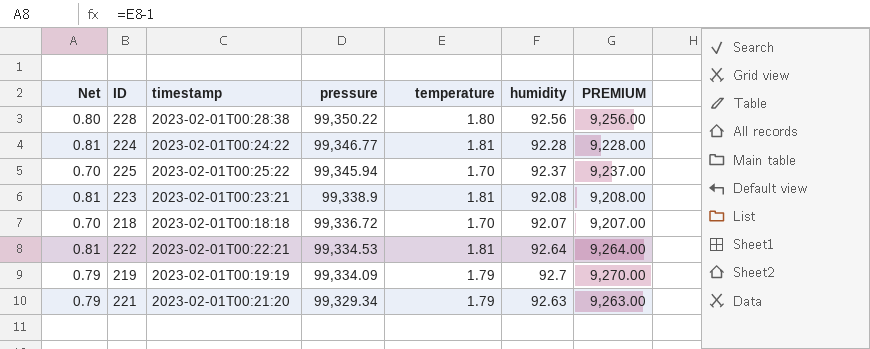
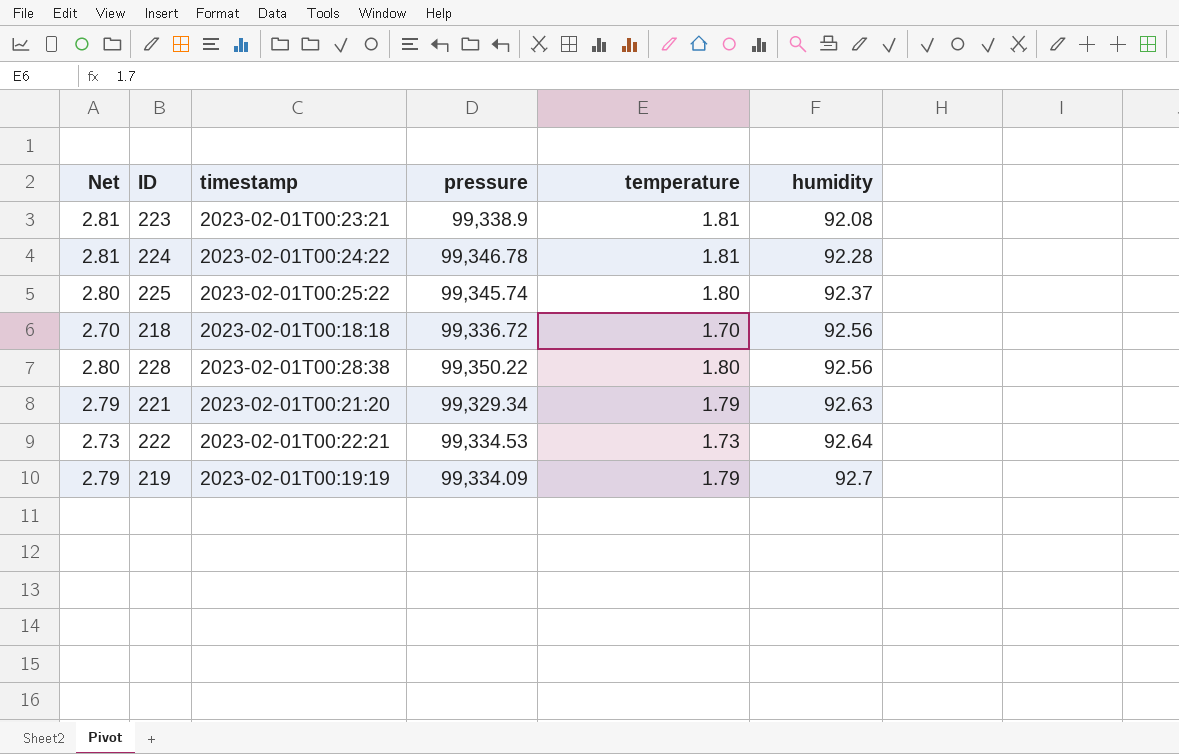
row order: pressure descending -> humidity ascending
column PREMIUM | formula: [humidity] * 100 -> none
column Net | formula: [temperature] - 1 -> [temperature] + 1
224 | pressure: 99,346.77 -> 99,346.78
225 | pressure: 99,345.94 -> 99,345.74
225 | temperature: 1.70 -> 1.80
218 | humidity: 92.07 -> 92.56
222 | temperature: 1.81 -> 1.73

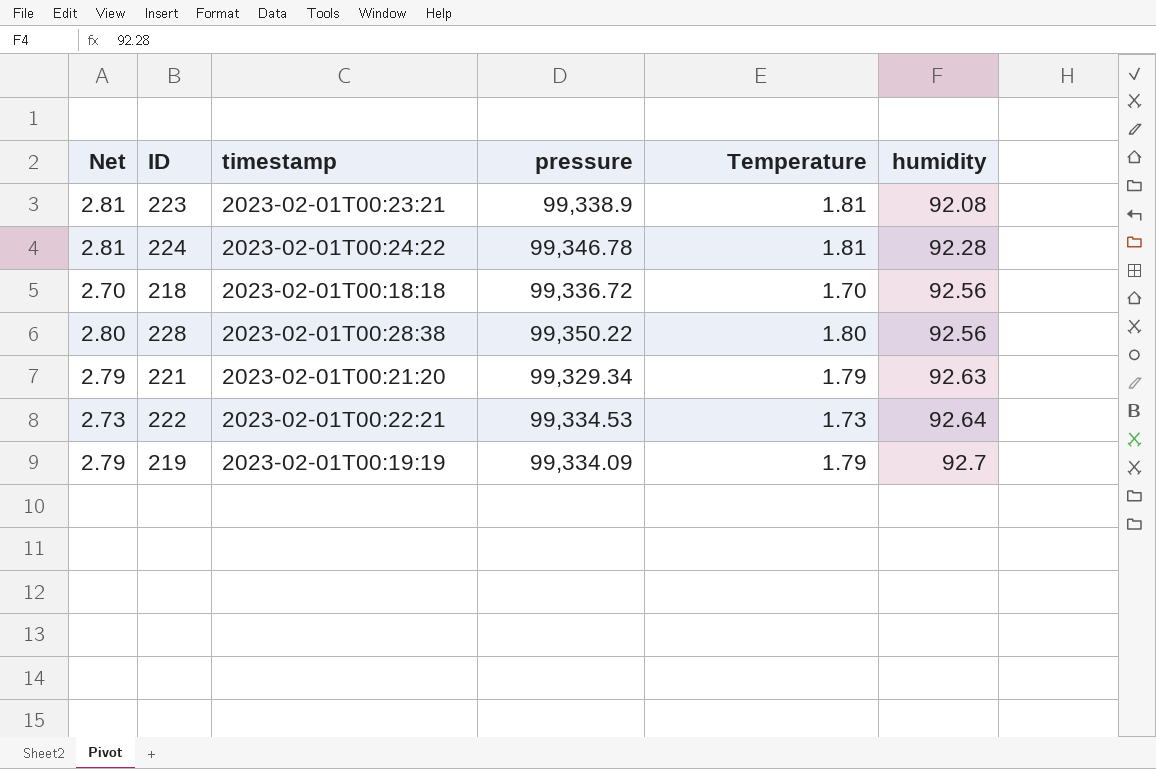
column name: temperature -> Temperature
row 225: 2.80 | 2023-02-01T00:25:22 | 99,345.74 | 1.80 | 92.37 -> none

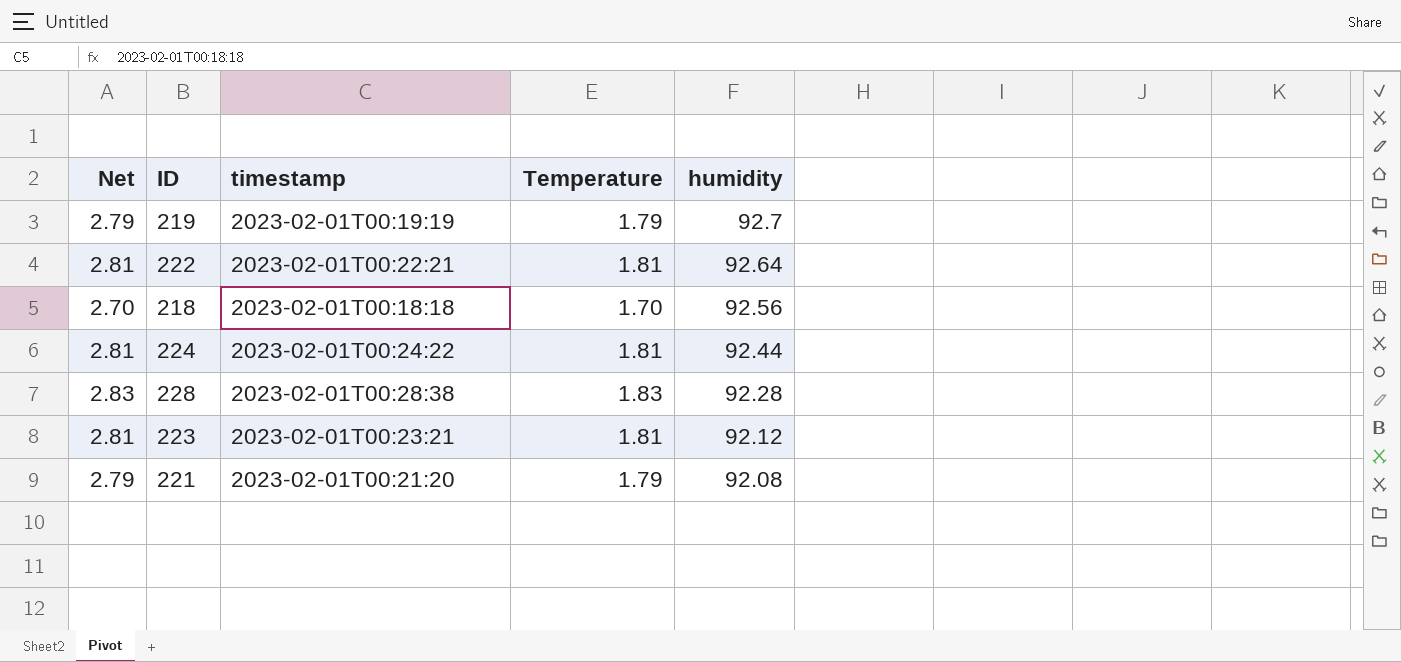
row order: humidity ascending -> humidity descending
column pressure | position: 4 -> none
222 | Net: 2.73 -> 2.81
222 | Temperature: 1.73 -> 1.81
224 | humidity: 92.28 -> 92.44
228 | Net: 2.80 -> 2.83
228 | Temperature: 1.80 -> 1.83
228 | humidity: 92.56 -> 92.28
223 | humidity: 92.08 -> 92.12
221 | humidity: 92.63 -> 92.08

